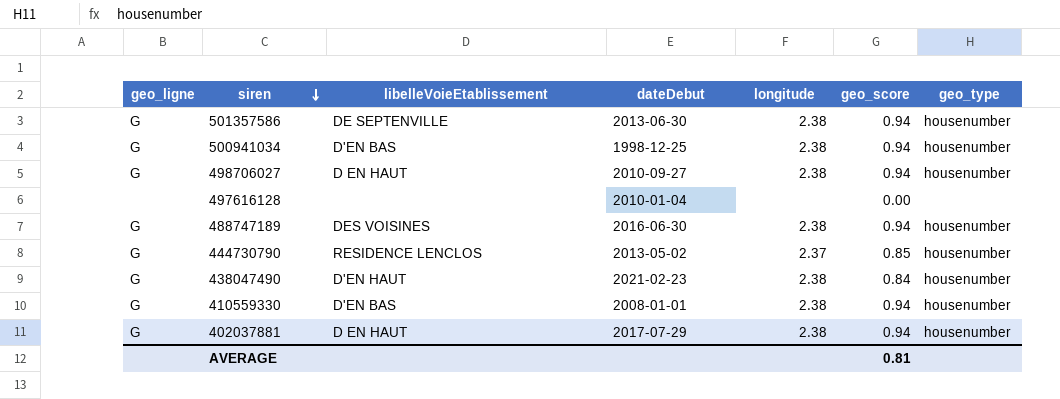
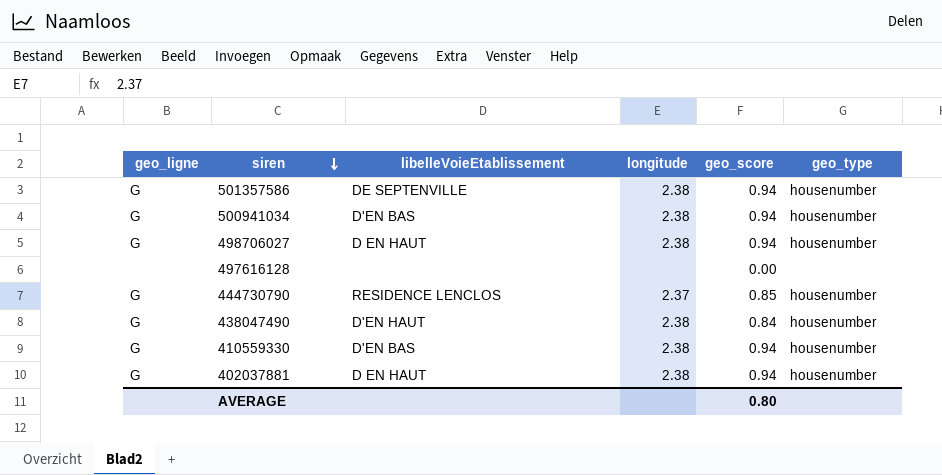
column dateDebut | position: 4 -> none
row 488747189: G | DES VOISINES | 2016-06-30 | 2.38 | 0.94 | housenumber -> none
AVERAGE | geo_score: 0.81 -> 0.80

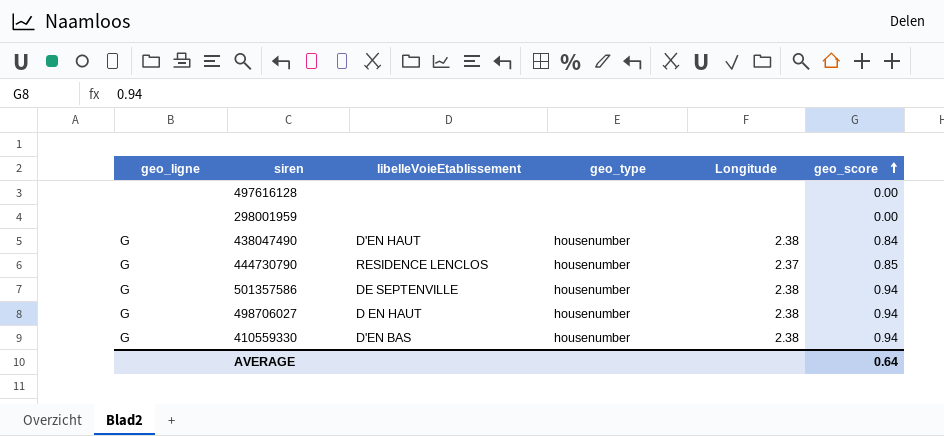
row order: siren descending -> geo_score ascending
column geo_type | position: 6 -> 4
column name: longitude -> Longitude
row 500941034: G | D'EN BAS | 2.38 | 0.94 | housenumber -> none
row 402037881: G | D EN HAUT | 2.38 | 0.94 | housenumber -> none
row 298001959: none -> none | none | none | none | 0.00
AVERAGE | geo_score: 0.80 -> 0.64

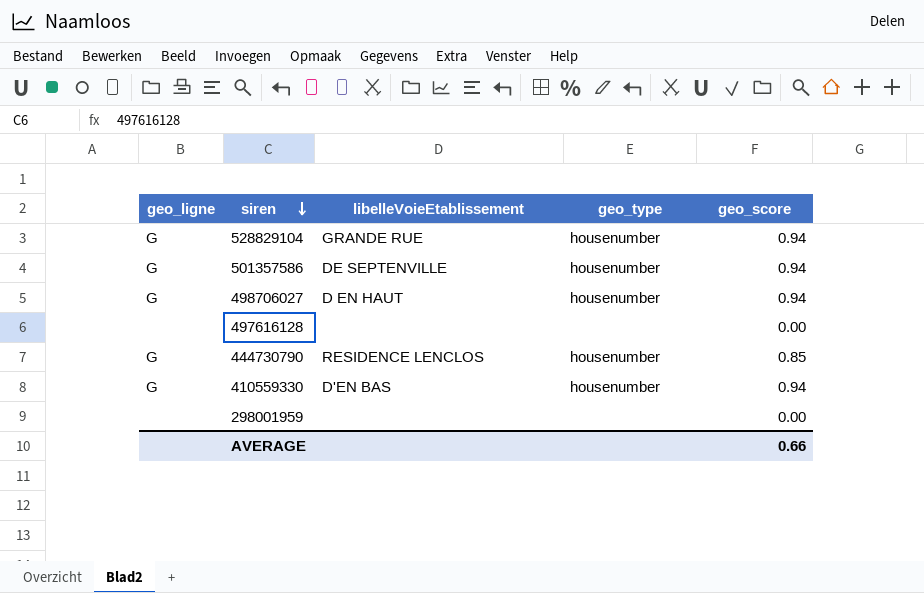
row order: geo_score ascending -> siren descending
column Longitude | position: 5 -> none
row 438047490: G | D'EN HAUT | housenumber | 2.38 | 0.84 -> none
row 528829104: none -> G | GRANDE RUE | housenumber | 0.94
AVERAGE | geo_score: 0.64 -> 0.66

